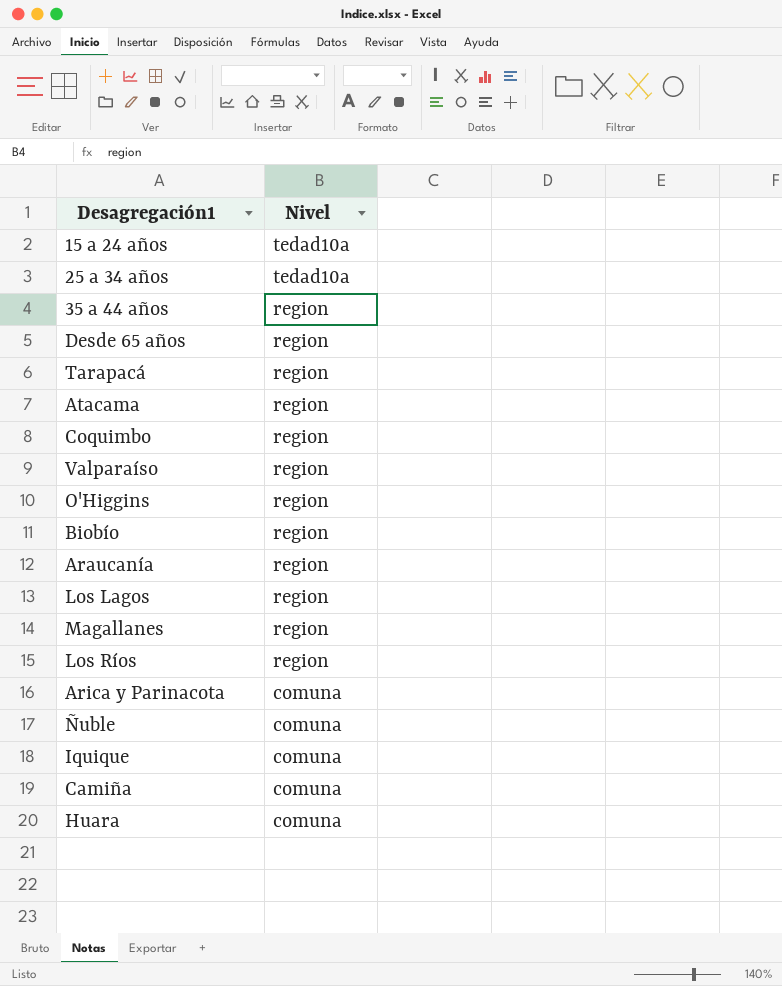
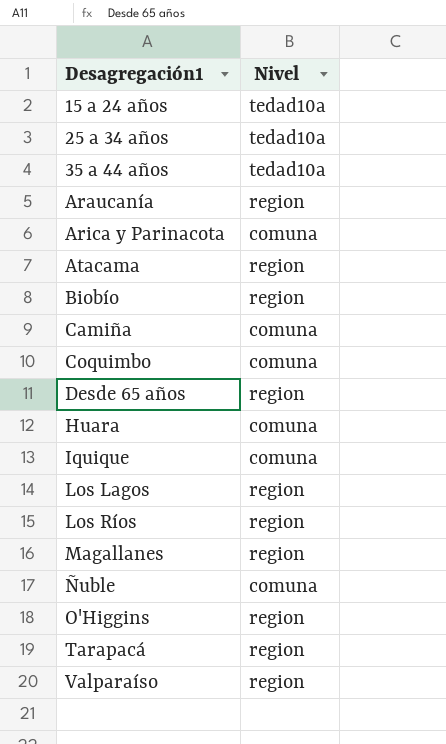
row order: Nivel descending -> Desagregación1 ascending
35 a 44 años | Nivel: region -> tedad10a
Coquimbo | Nivel: region -> comuna

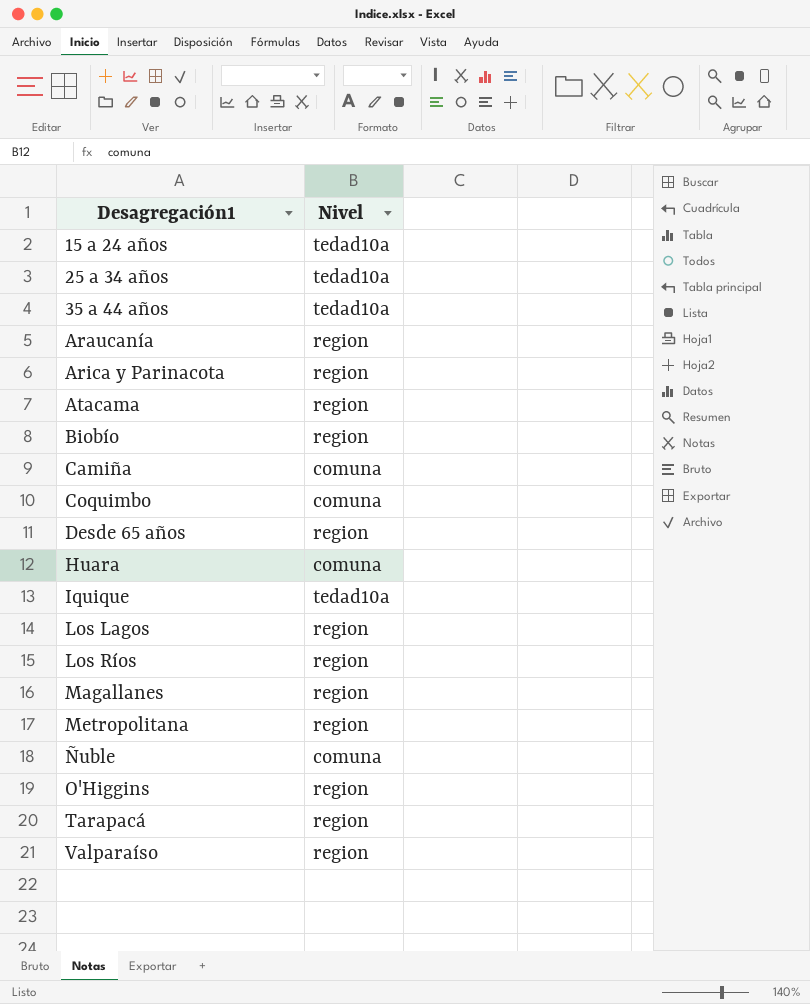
Arica y Parinacota | Nivel: comuna -> region
Iquique | Nivel: comuna -> tedad10a
row Metropolitana: none -> region

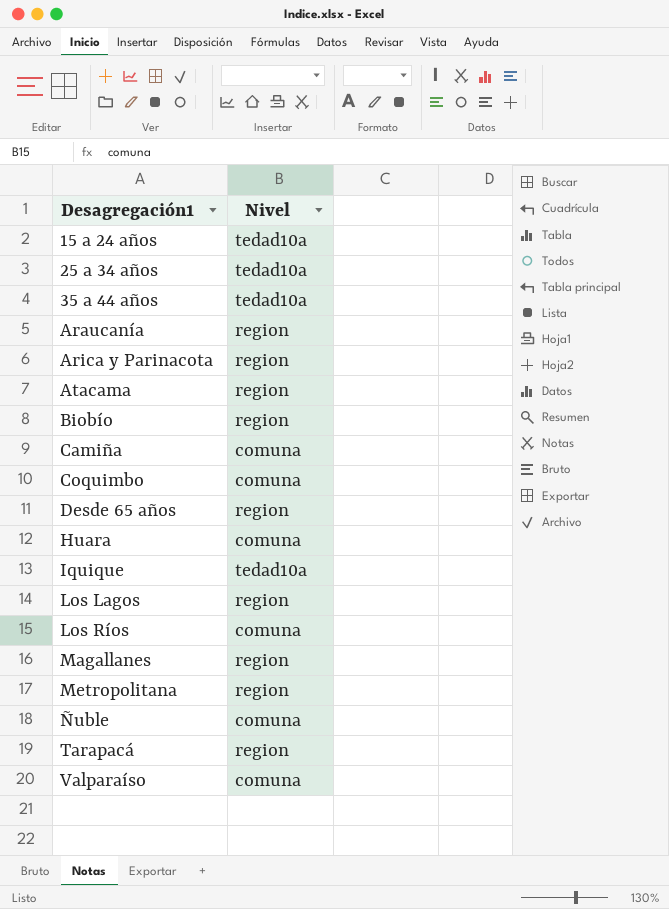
row O'Higgins: region -> none
Los Ríos | Nivel: region -> comuna
Valparaíso | Nivel: region -> comuna

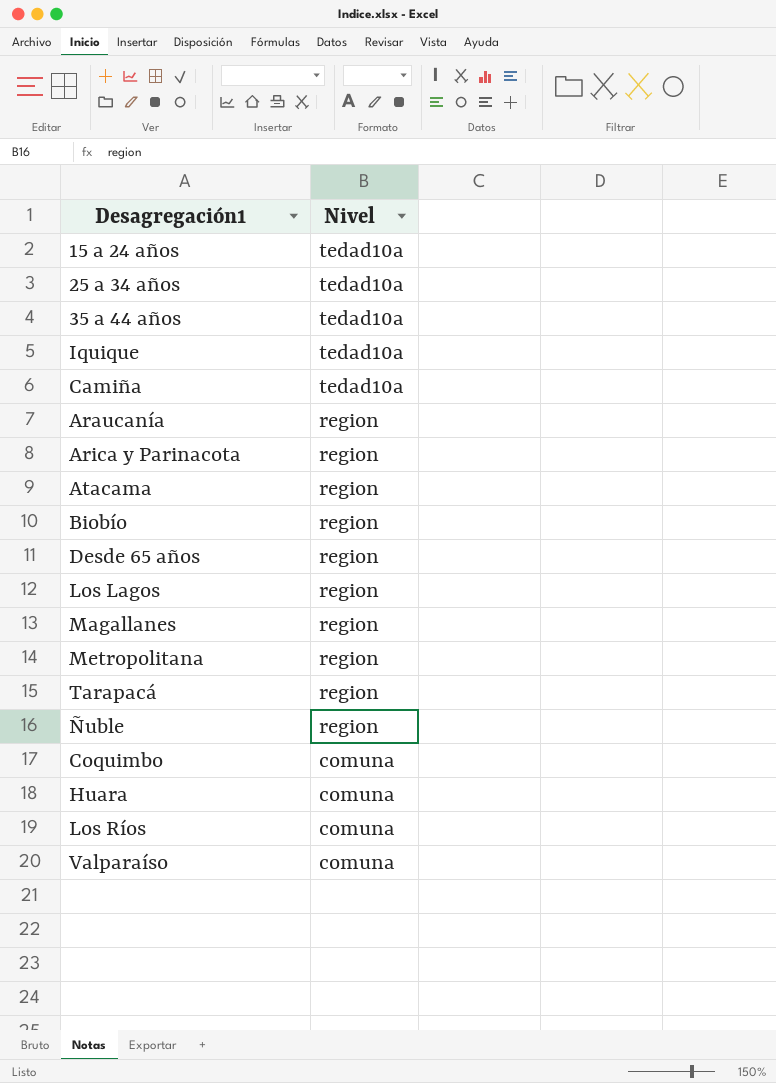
row order: Desagregación1 ascending -> Nivel descending
Camiña | Nivel: comuna -> tedad10a
Ñuble | Nivel: comuna -> region

